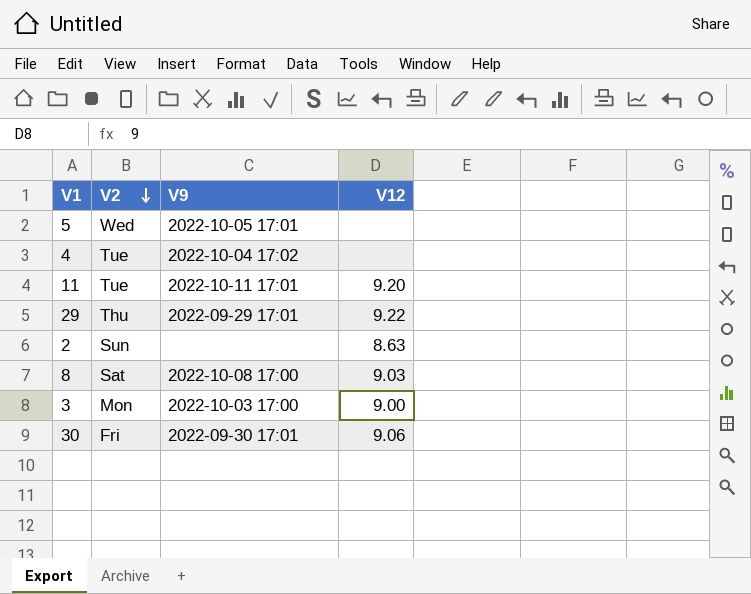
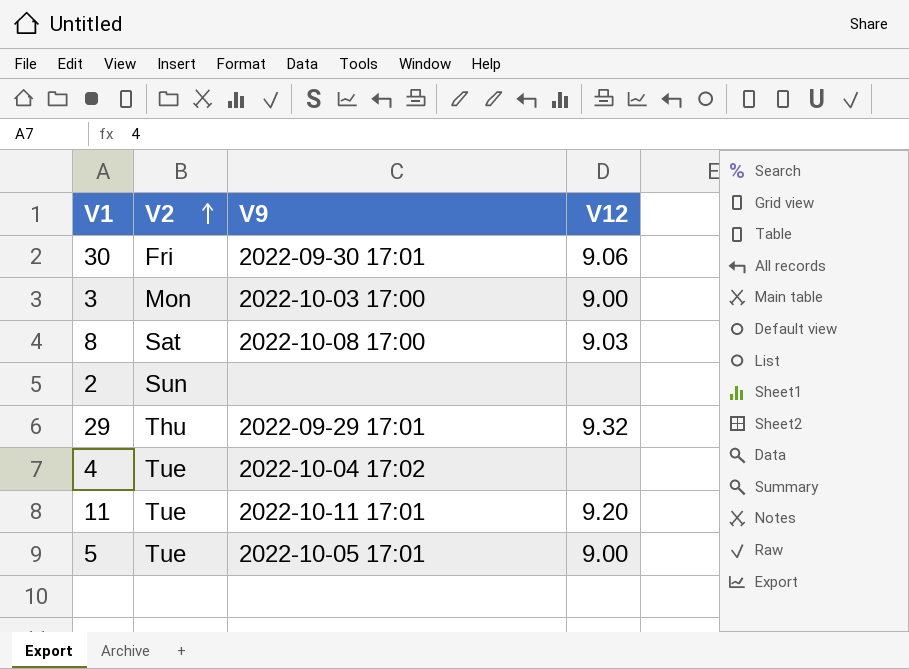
row order: V2 descending -> V2 ascending
2 | V12: 8.63 -> none
29 | V12: 9.22 -> 9.32
5 | V2: Wed -> Tue
5 | V12: none -> 9.00

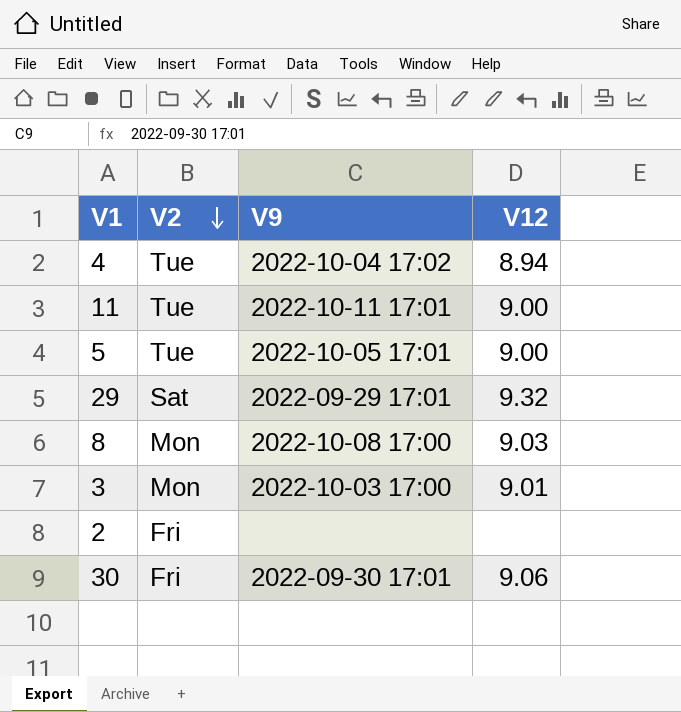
row order: V2 ascending -> V2 descending
4 | V12: none -> 8.94
11 | V12: 9.20 -> 9.00
29 | V2: Thu -> Sat
8 | V2: Sat -> Mon
3 | V12: 9.00 -> 9.01
2 | V2: Sun -> Fri

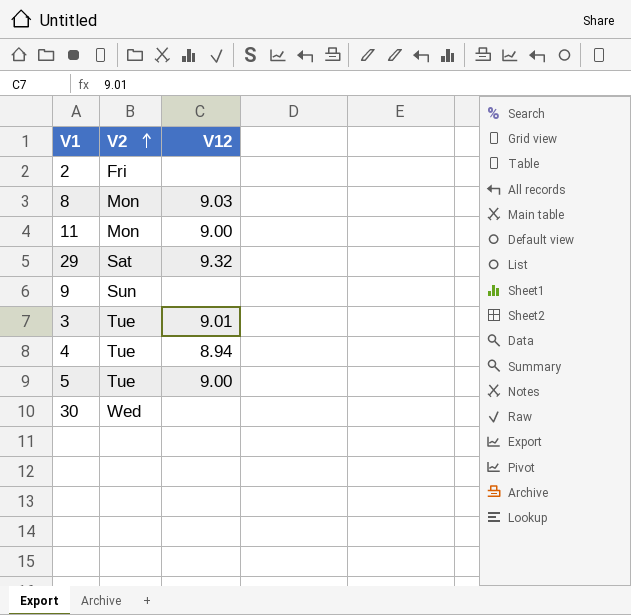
row order: V2 descending -> V2 ascending
column V9 | position: 3 -> none
11 | V2: Tue -> Mon
row 9: none -> Sun | none
3 | V2: Mon -> Tue
30 | V2: Fri -> Wed
30 | V12: 9.06 -> none

